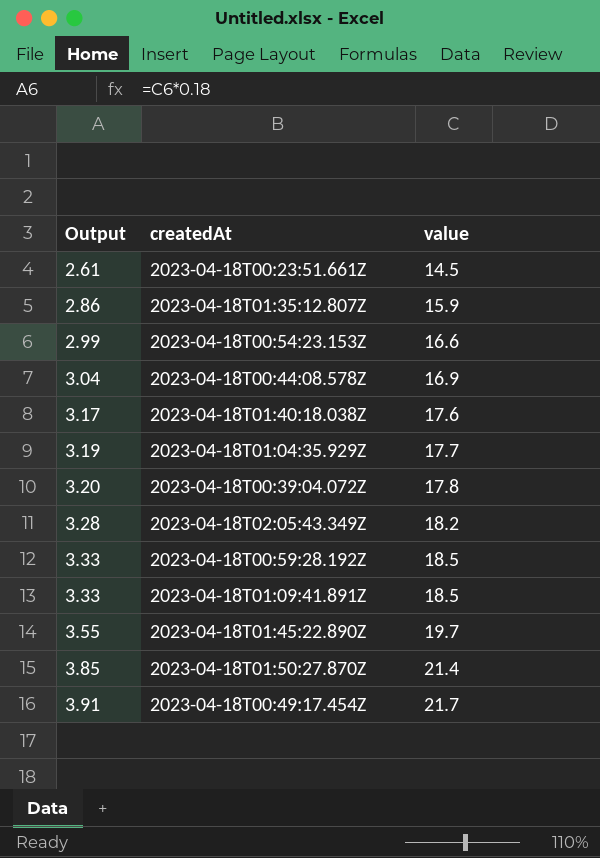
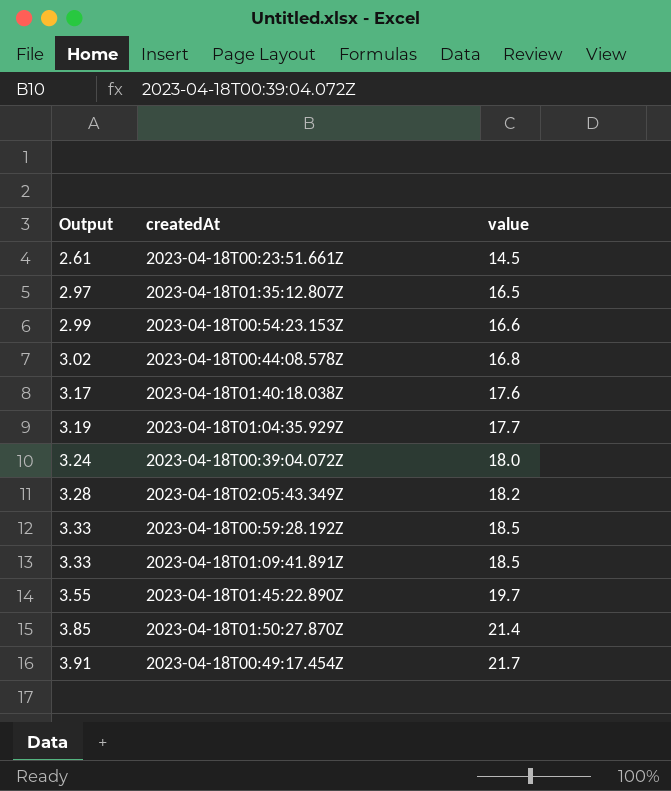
2023-04-18T01:35:12.807Z | Output: 2.86 -> 2.97
2023-04-18T01:35:12.807Z | value: 15.9 -> 16.5
2023-04-18T00:44:08.578Z | Output: 3.04 -> 3.02
2023-04-18T00:44:08.578Z | value: 16.9 -> 16.8
2023-04-18T00:39:04.072Z | Output: 3.20 -> 3.24
2023-04-18T00:39:04.072Z | value: 17.8 -> 18.0

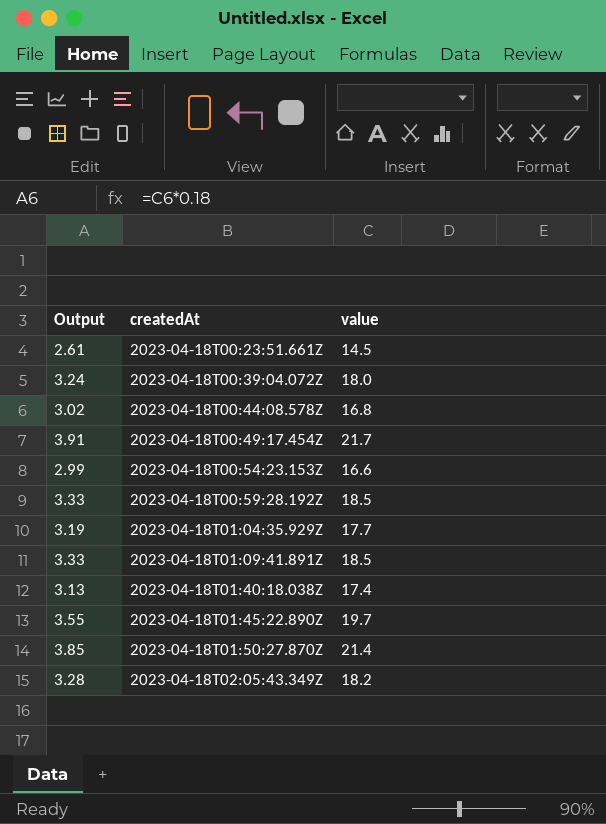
row order: Output ascending -> createdAt ascending
row 2023-04-18T01:35:12.807Z: 2.97 | 16.5 -> none
2023-04-18T01:40:18.038Z | Output: 3.17 -> 3.13
2023-04-18T01:40:18.038Z | value: 17.6 -> 17.4

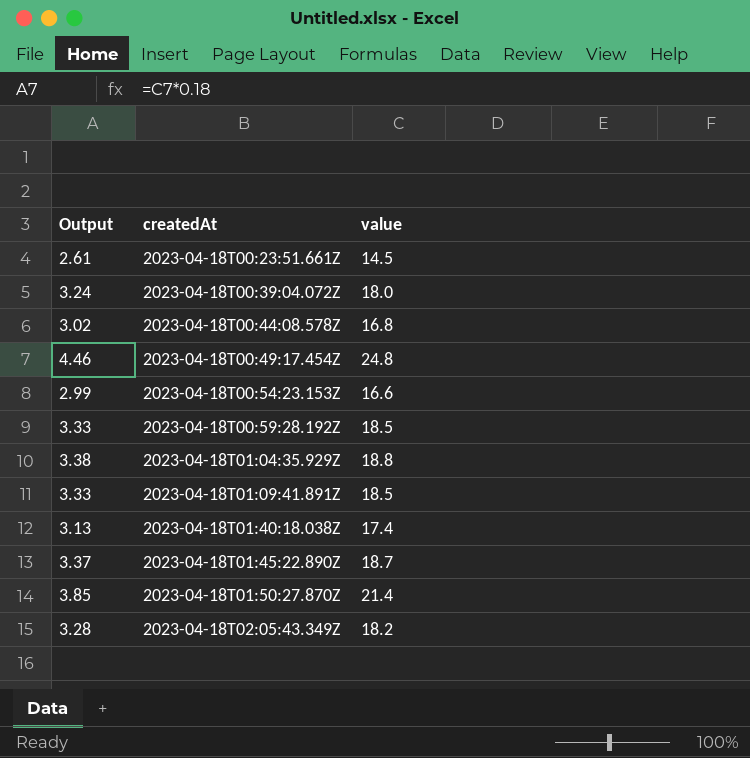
2023-04-18T00:49:17.454Z | Output: 3.91 -> 4.46
2023-04-18T00:49:17.454Z | value: 21.7 -> 24.8
2023-04-18T01:04:35.929Z | Output: 3.19 -> 3.38
2023-04-18T01:04:35.929Z | value: 17.7 -> 18.8
2023-04-18T01:45:22.890Z | Output: 3.55 -> 3.37
2023-04-18T01:45:22.890Z | value: 19.7 -> 18.7

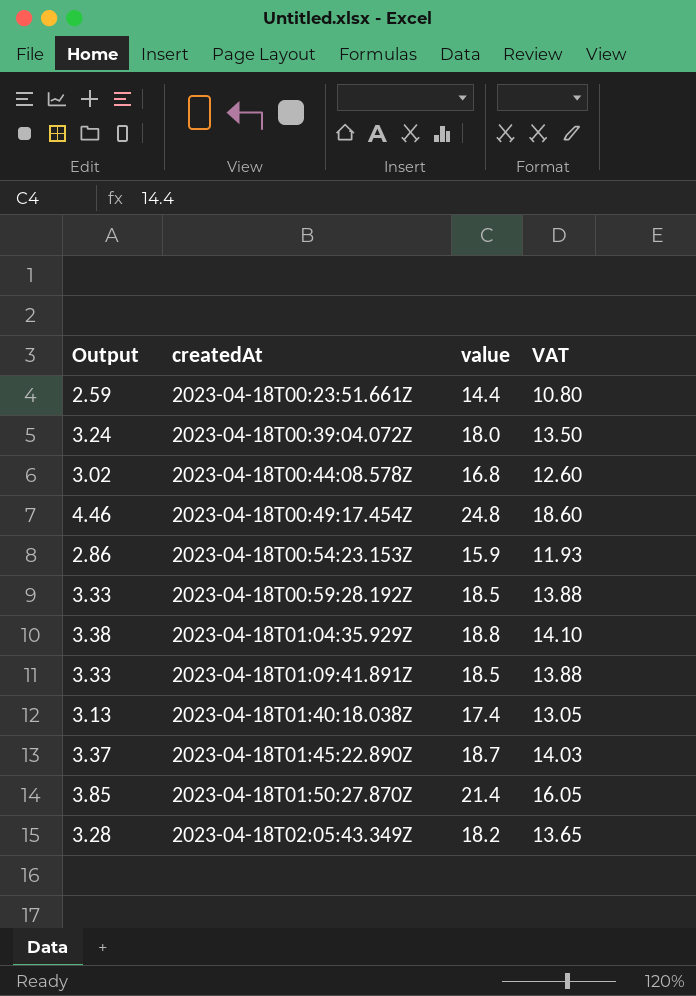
column VAT | formula: none -> [value] * 0.75
2023-04-18T00:23:51.661Z | Output: 2.61 -> 2.59
2023-04-18T00:23:51.661Z | value: 14.5 -> 14.4
2023-04-18T00:54:23.153Z | Output: 2.99 -> 2.86
2023-04-18T00:54:23.153Z | value: 16.6 -> 15.9

